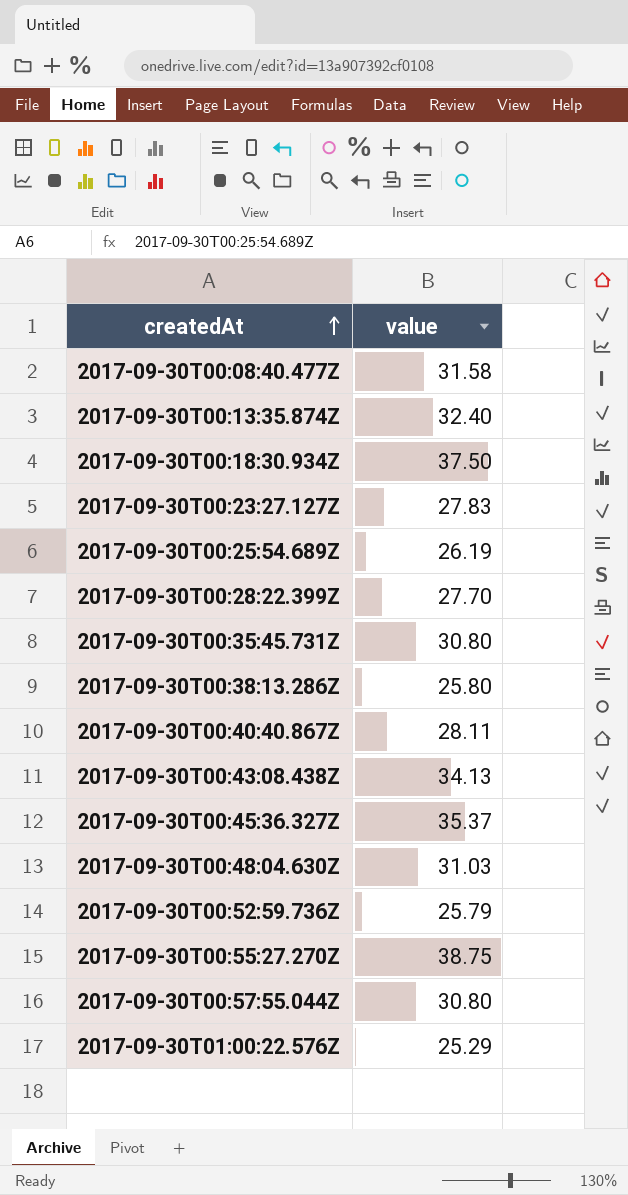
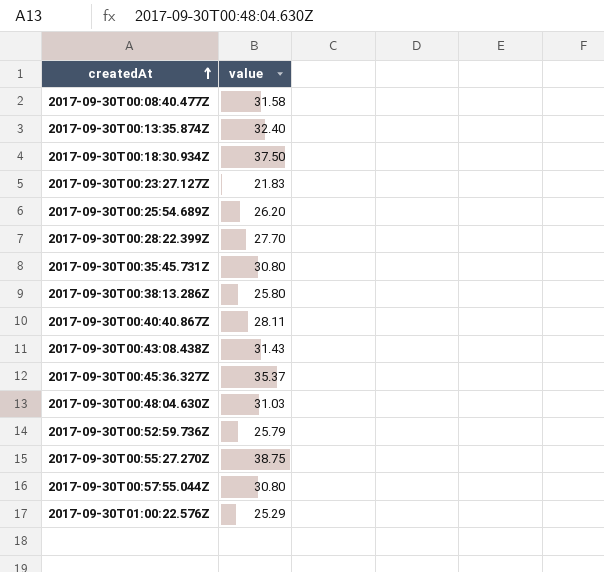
2017-09-30T00:23:27.127Z | value: 27.83 -> 21.83
2017-09-30T00:25:54.689Z | value: 26.19 -> 26.20
2017-09-30T00:43:08.438Z | value: 34.13 -> 31.43

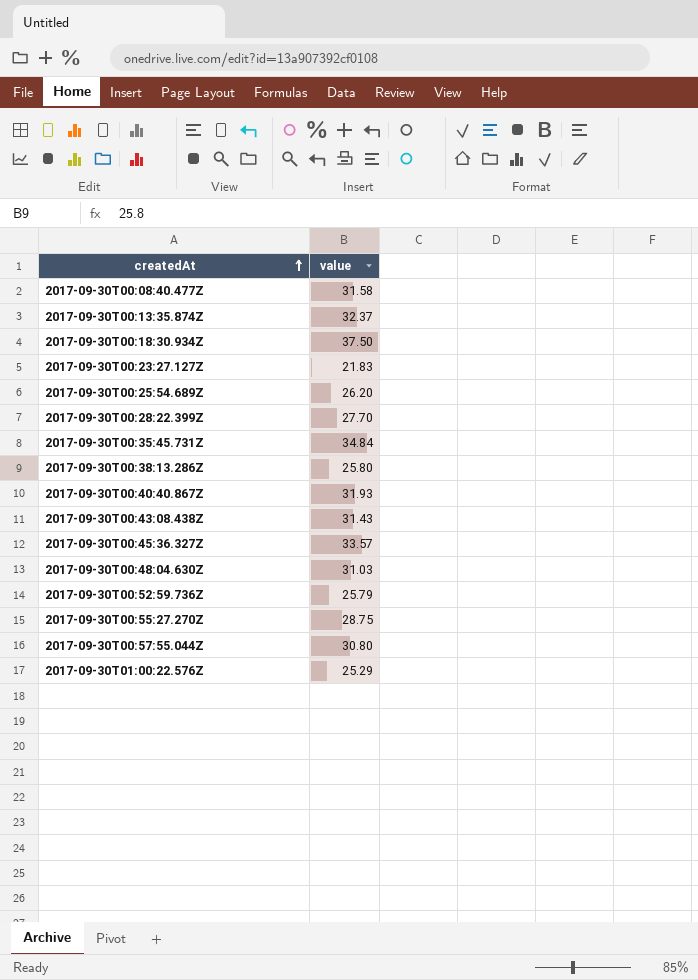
2017-09-30T00:13:35.874Z | value: 32.40 -> 32.37
2017-09-30T00:35:45.731Z | value: 30.80 -> 34.84
2017-09-30T00:40:40.867Z | value: 28.11 -> 31.93
2017-09-30T00:45:36.327Z | value: 35.37 -> 33.57
2017-09-30T00:55:27.270Z | value: 38.75 -> 28.75

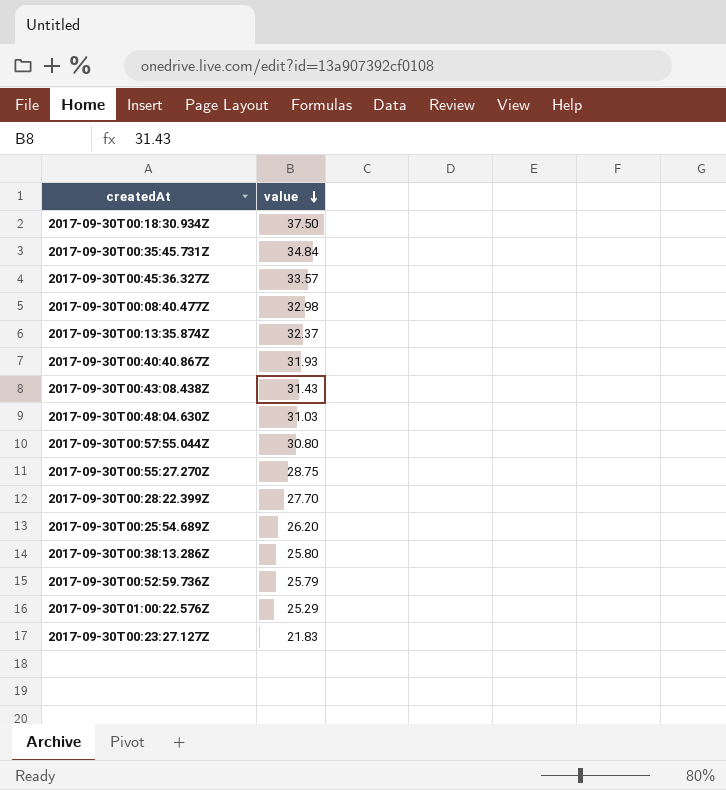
row order: createdAt ascending -> value descending
2017-09-30T00:08:40.477Z | value: 31.58 -> 32.98

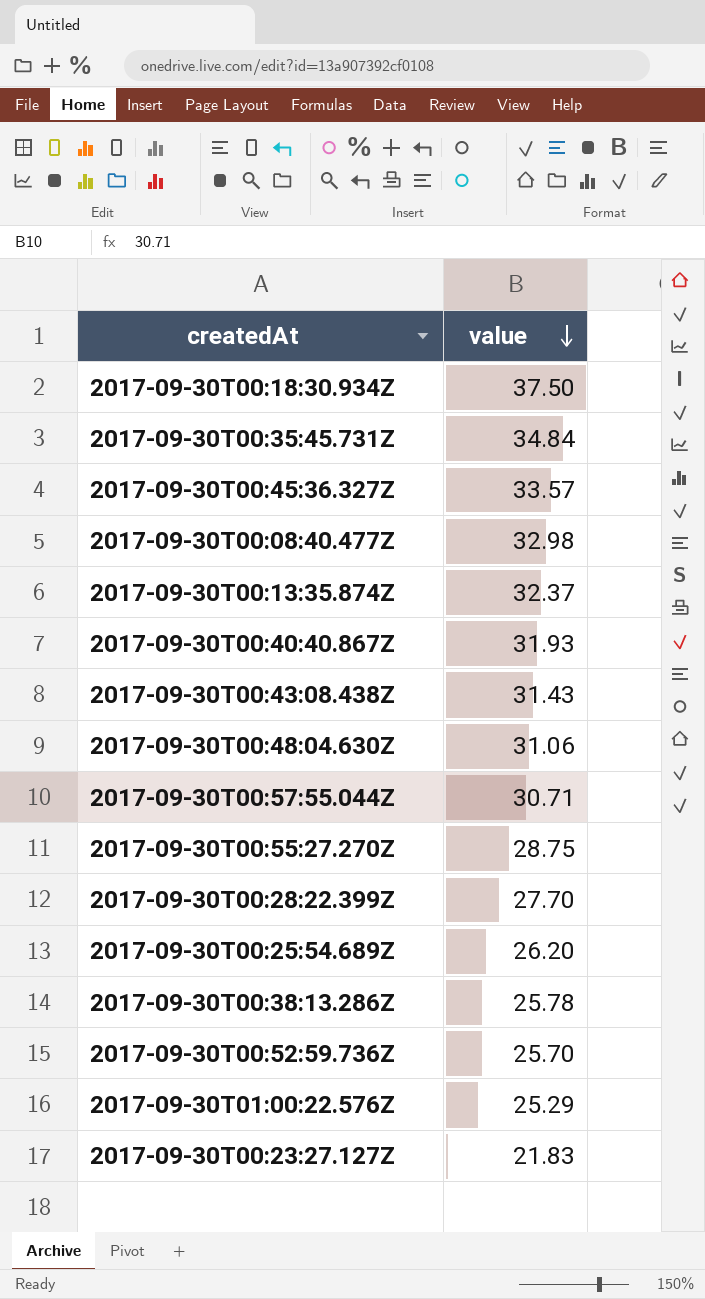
2017-09-30T00:48:04.630Z | value: 31.03 -> 31.06
2017-09-30T00:57:55.044Z | value: 30.80 -> 30.71
2017-09-30T00:38:13.286Z | value: 25.80 -> 25.78
2017-09-30T00:52:59.736Z | value: 25.79 -> 25.70

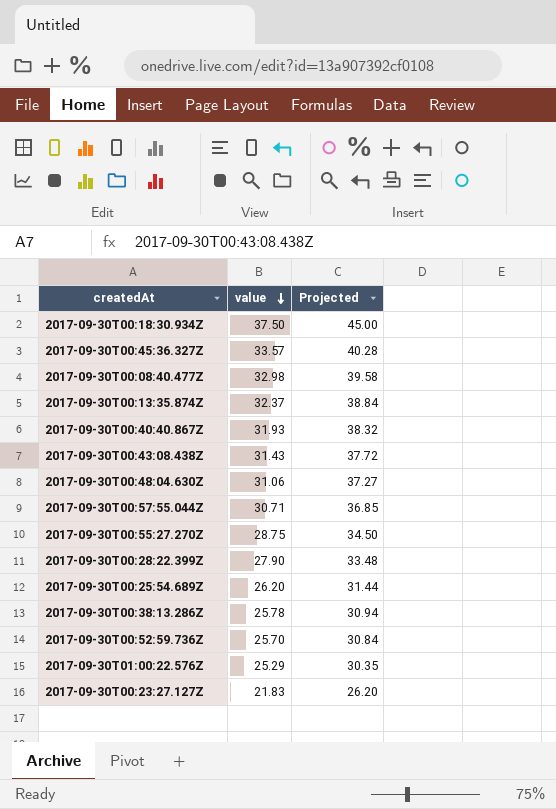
column Projected | formula: none -> [value] * 1.2
row 2017-09-30T00:35:45.731Z: 34.84 -> none
2017-09-30T00:28:22.399Z | value: 27.70 -> 27.90

